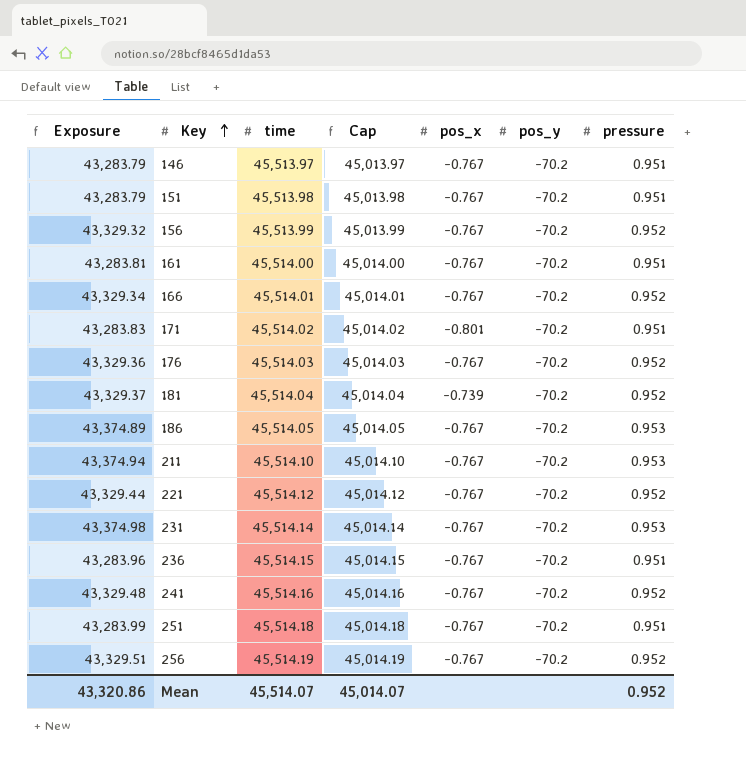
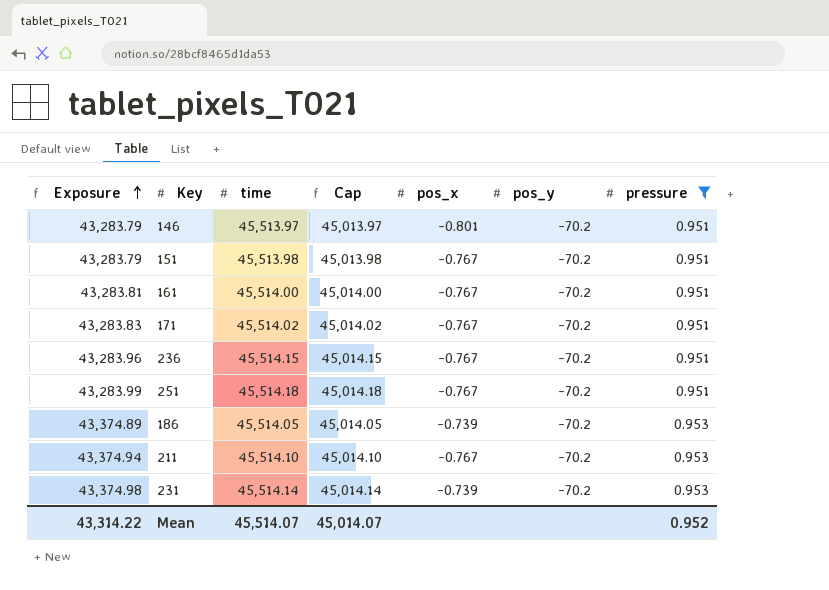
filter: none -> pressure != 0.952
row order: Key ascending -> Exposure ascending
146 | pos_x: -0.767 -> -0.801
171 | pos_x: -0.801 -> -0.767
186 | pos_x: -0.767 -> -0.739
231 | pos_x: -0.767 -> -0.739
Mean | Exposure: 43,320.86 -> 43,314.22

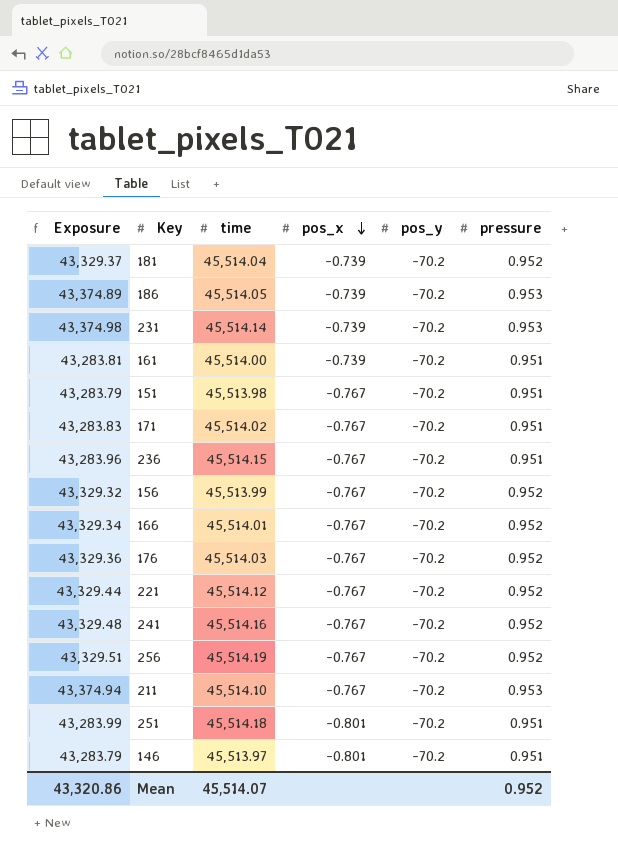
filter: pressure != 0.952 -> none
row order: Exposure ascending -> pos_x descending
column Cap | formula: [time] - 500 -> none
161 | pos_x: -0.767 -> -0.739
251 | pos_x: -0.767 -> -0.801
Mean | Exposure: 43,314.22 -> 43,320.86

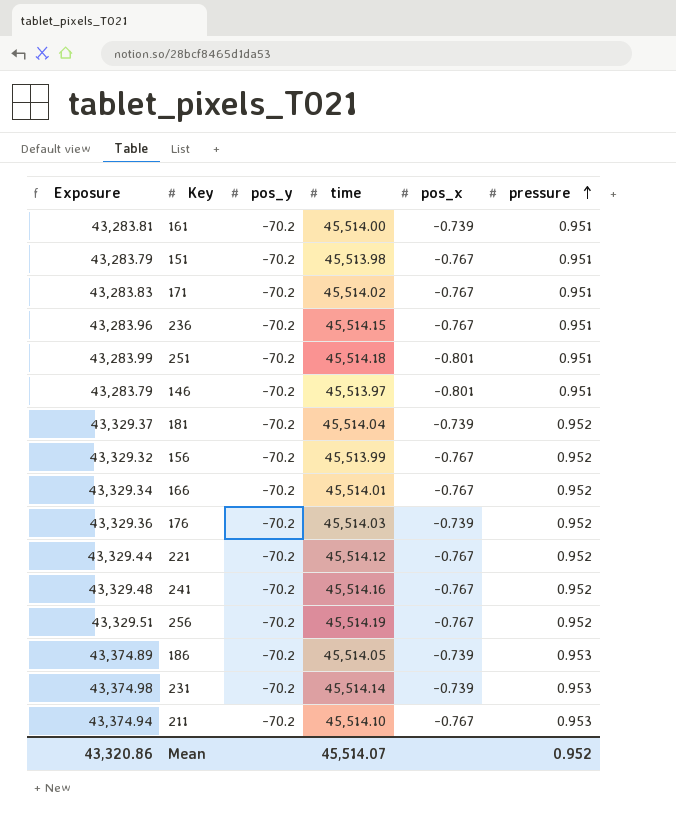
row order: pos_x descending -> pressure ascending
column pos_y | position: 5 -> 3
176 | pos_x: -0.767 -> -0.739

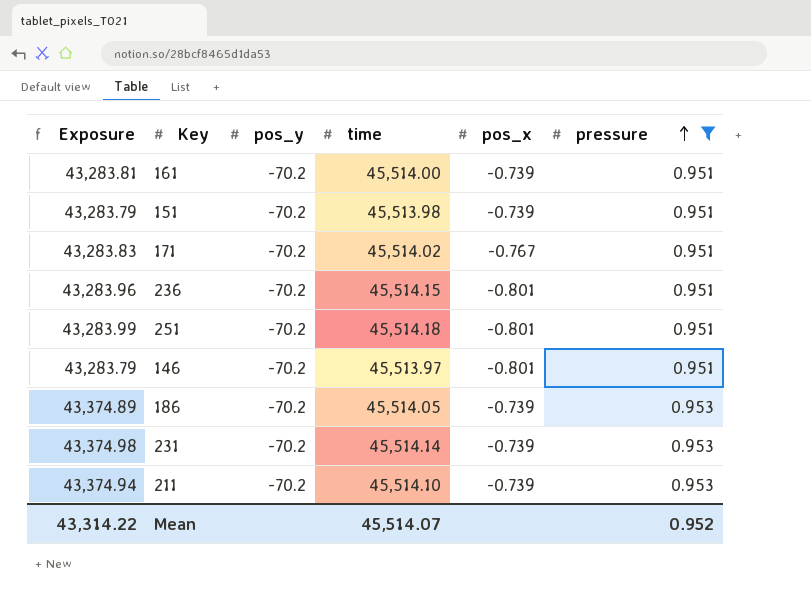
filter: none -> pressure != 0.952
151 | pos_x: -0.767 -> -0.739
236 | pos_x: -0.767 -> -0.801
211 | pos_x: -0.767 -> -0.739
Mean | Exposure: 43,320.86 -> 43,314.22

